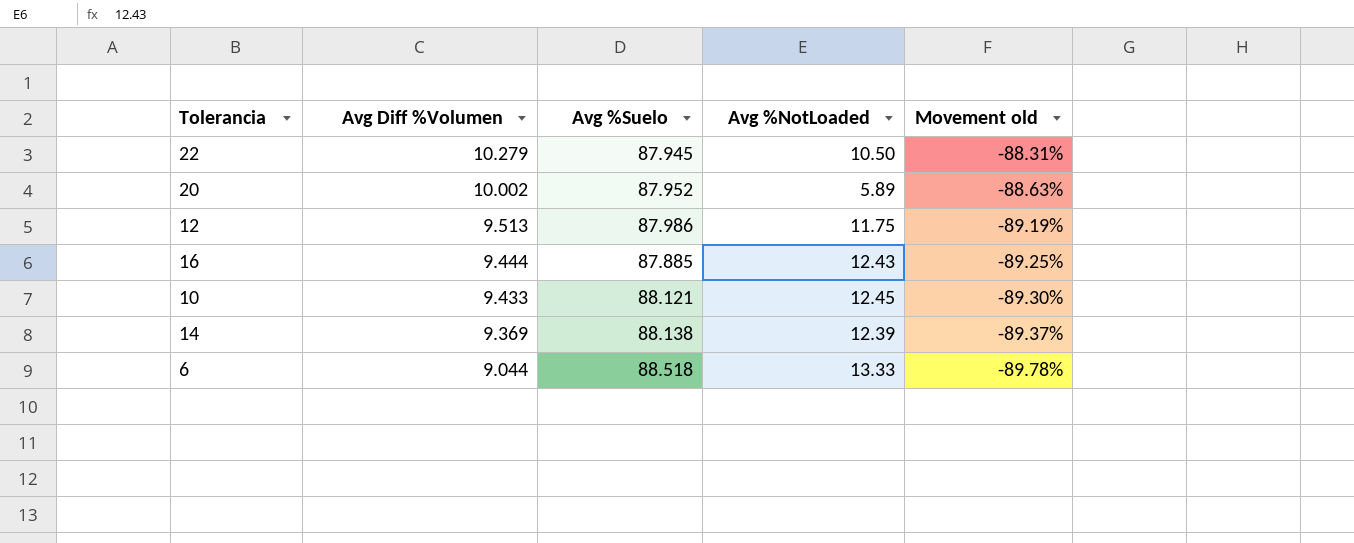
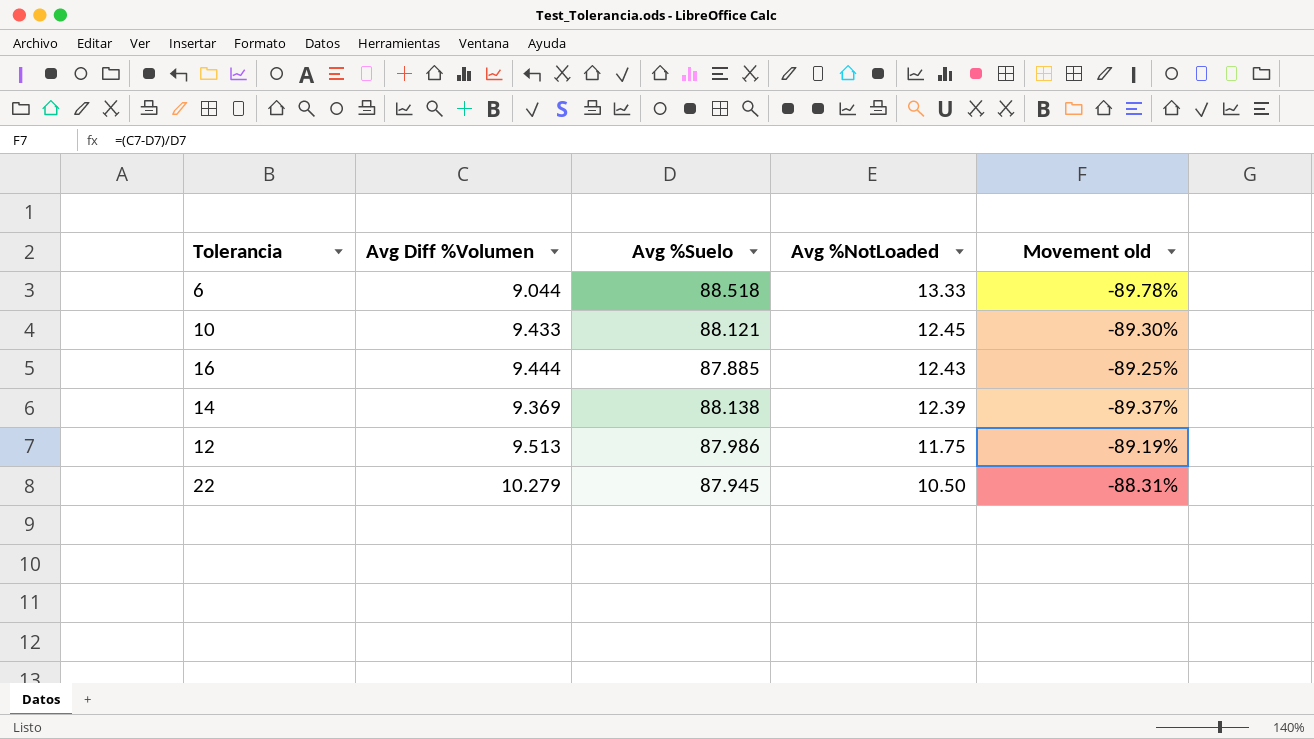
row order: Avg Diff %Volumen descending -> Avg %NotLoaded descending
row 20: 10.002 | 87.952 | 5.89 | -88.63% -> none

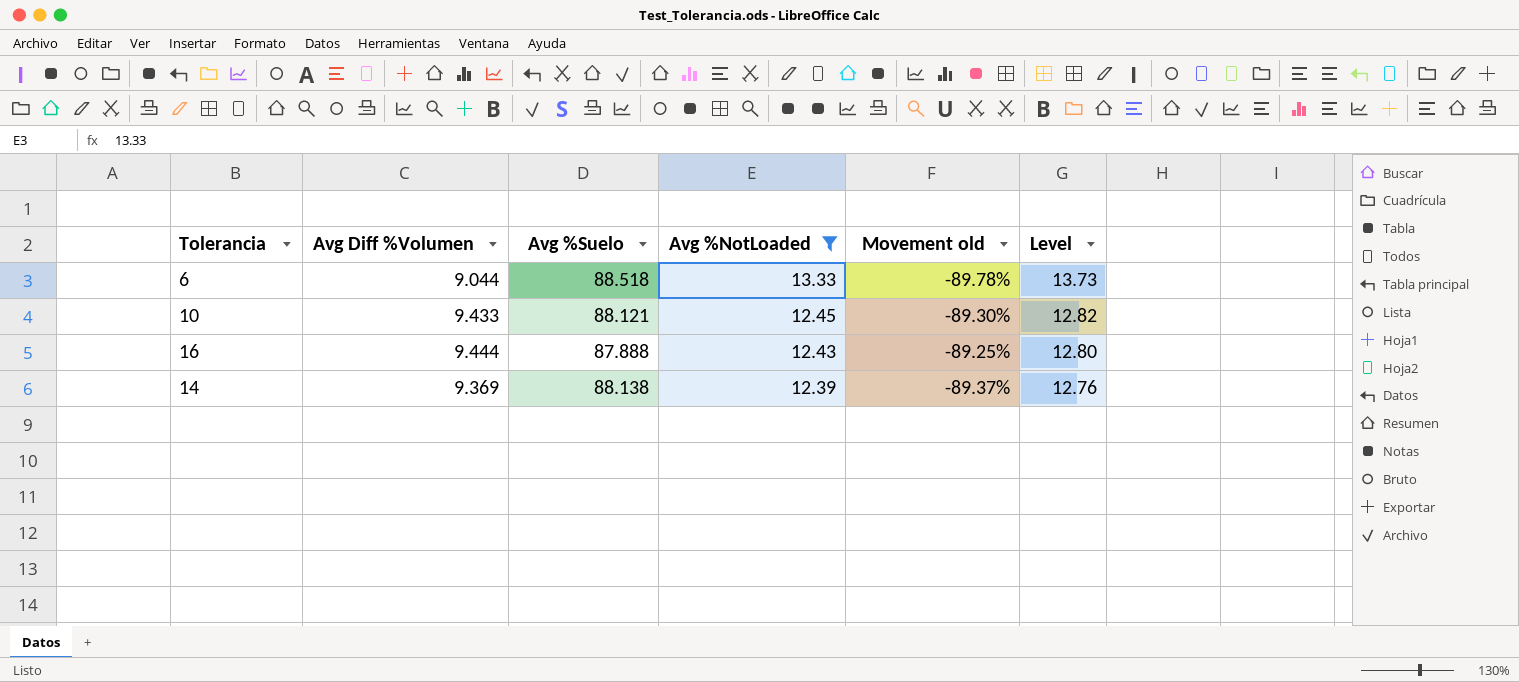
filter: none -> Avg %NotLoaded >= 12.39
column Level | formula: none -> [Avg %NotLoaded] * 1.03
16 | Avg %Suelo: 87.885 -> 87.888

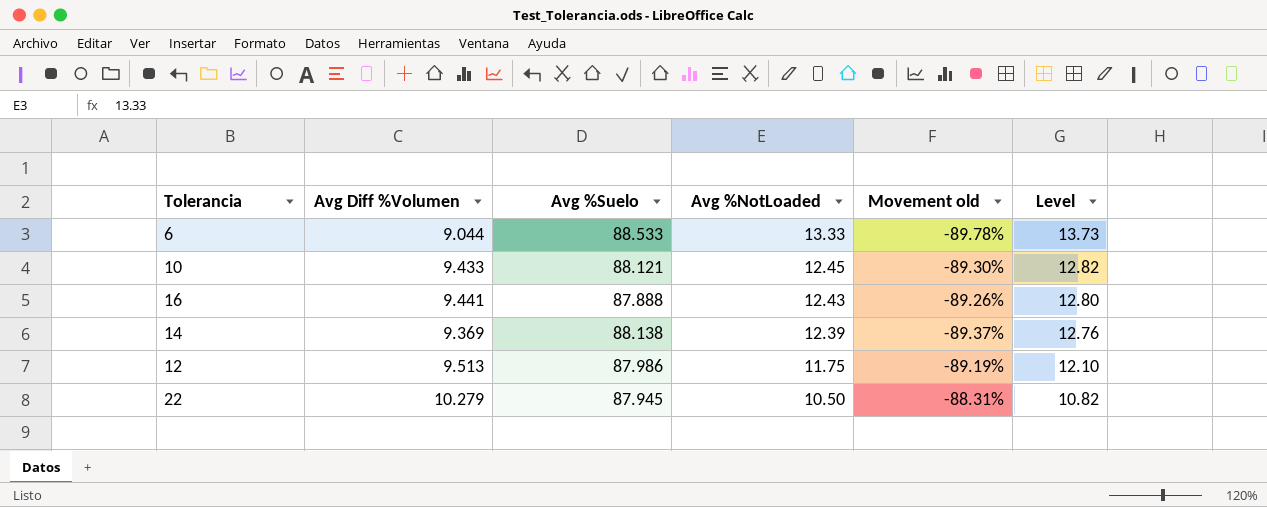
filter: Avg %NotLoaded >= 12.39 -> none
6 | Avg %Suelo: 88.518 -> 88.533
16 | Avg Diff %Volumen: 9.444 -> 9.441
16 | Movement old: -89.25% -> -89.26%

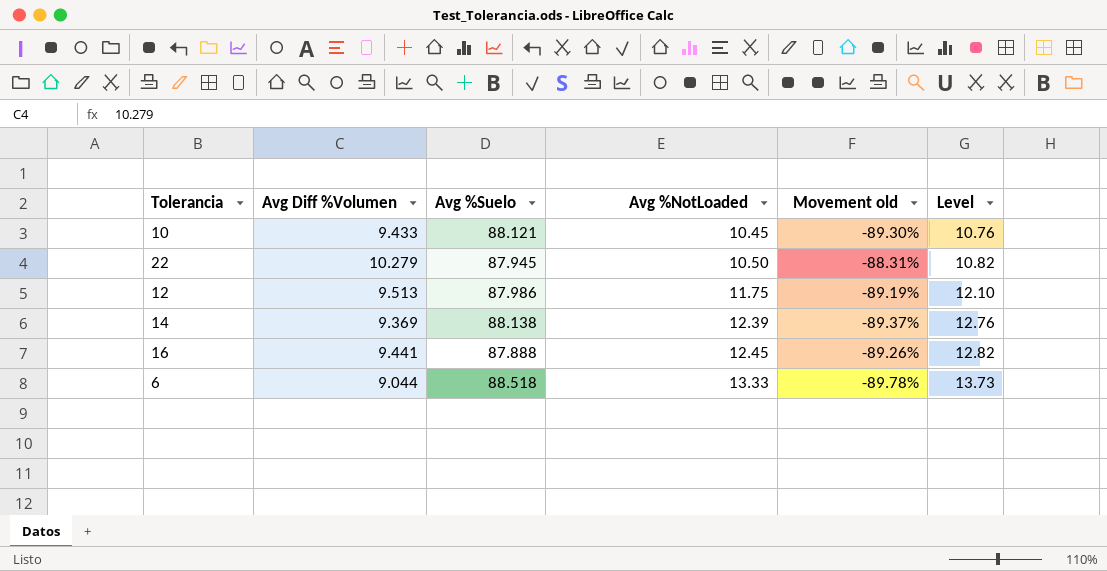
row order: Avg %NotLoaded descending -> Avg %NotLoaded ascending
10 | Avg %NotLoaded: 12.45 -> 10.45
10 | Level: 12.82 -> 10.76
16 | Avg %NotLoaded: 12.43 -> 12.45
16 | Level: 12.80 -> 12.82
6 | Avg %Suelo: 88.533 -> 88.518

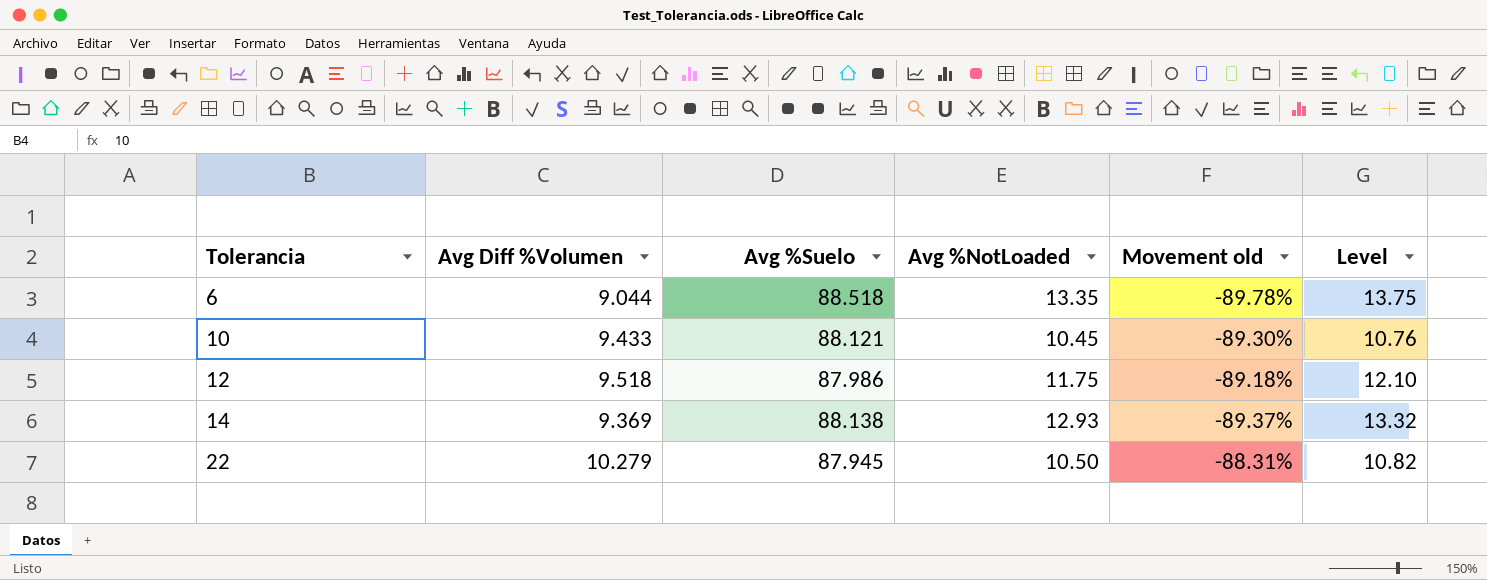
row order: Avg %NotLoaded ascending -> Tolerancia ascending
row 16: 9.441 | 87.888 | 12.45 | -89.26% | 12.82 -> none
6 | Avg %NotLoaded: 13.33 -> 13.35
6 | Level: 13.73 -> 13.75
12 | Avg Diff %Volumen: 9.513 -> 9.518
12 | Movement old: -89.19% -> -89.18%
14 | Avg %NotLoaded: 12.39 -> 12.93
14 | Level: 12.76 -> 13.32

